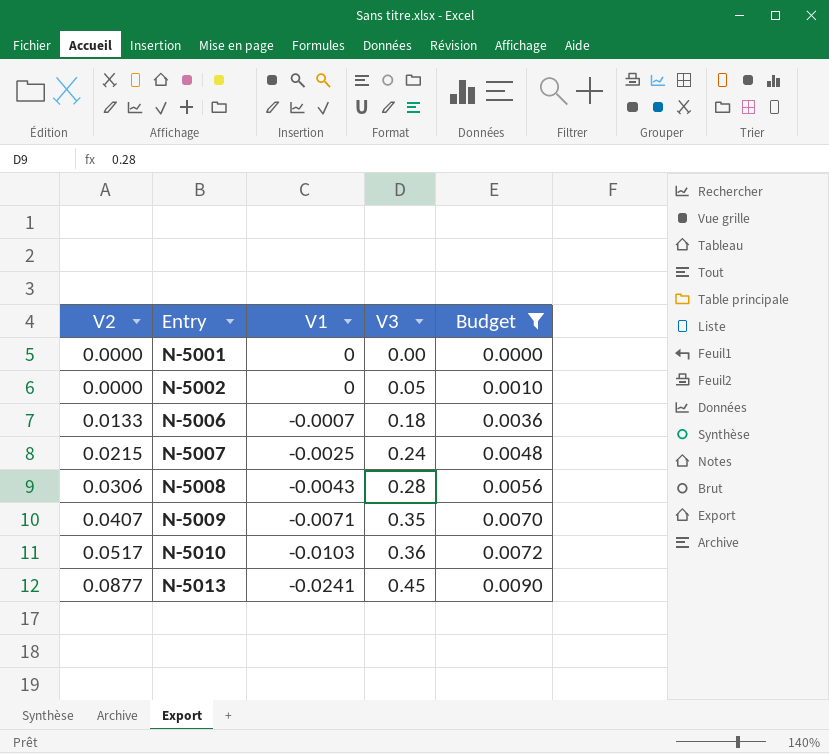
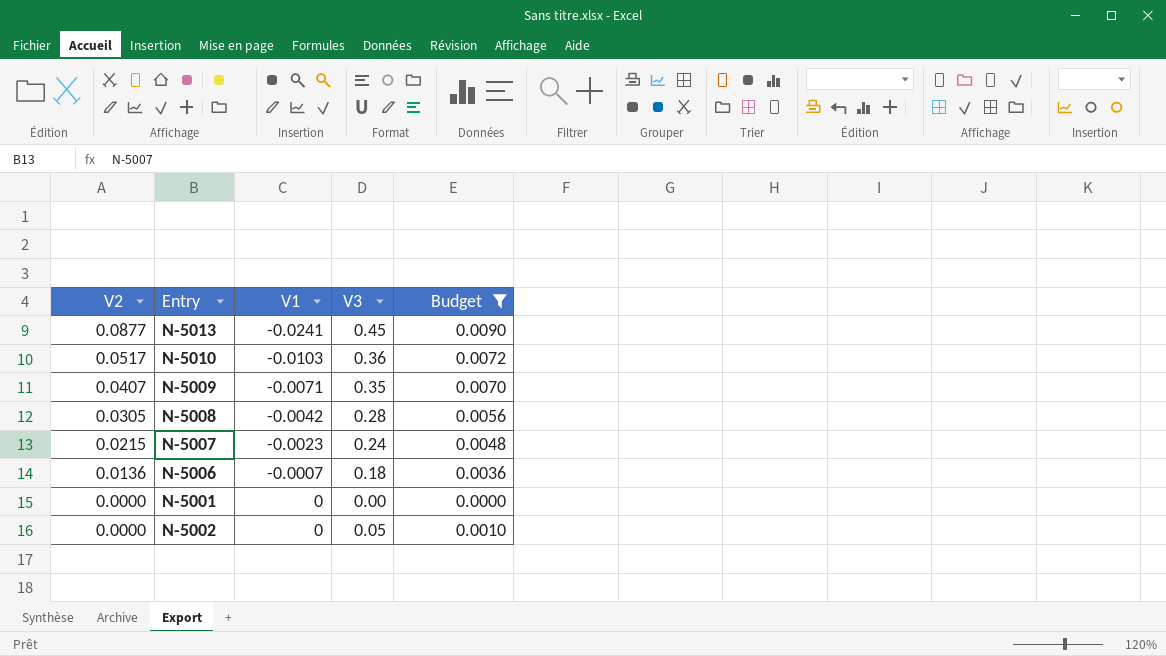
row order: V2 ascending -> V2 descending
N-5008 | V2: 0.0306 -> 0.0305
N-5008 | V1: -0.0043 -> -0.0042
N-5007 | V1: -0.0025 -> -0.0023
N-5006 | V2: 0.0133 -> 0.0136

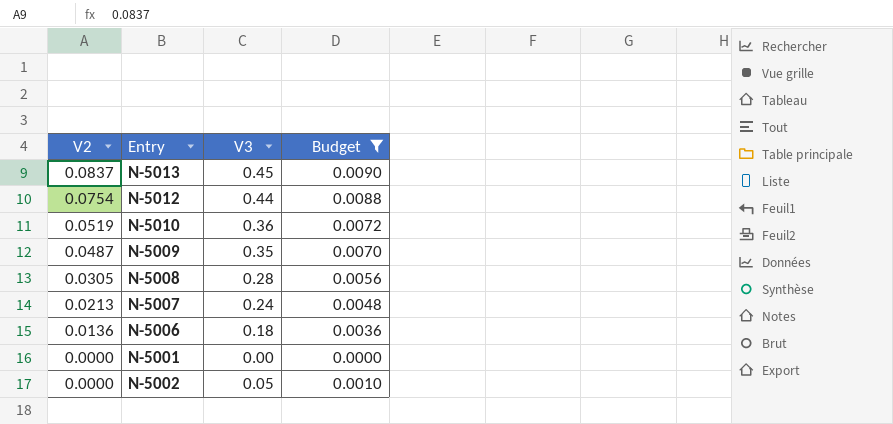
column V1 | position: 3 -> none
N-5013 | V2: 0.0877 -> 0.0837
row N-5012: none -> 0.0754 | 0.44 | 0.0088
N-5010 | V2: 0.0517 -> 0.0519
N-5009 | V2: 0.0407 -> 0.0487
N-5007 | V2: 0.0215 -> 0.0213

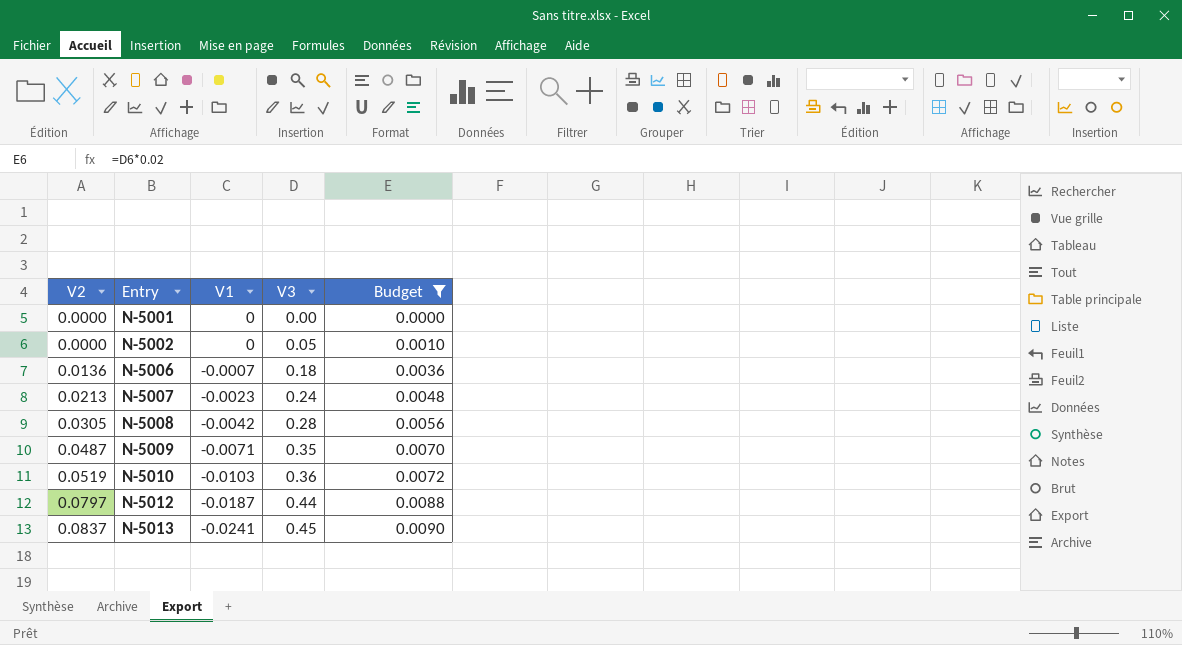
row order: V2 descending -> V2 ascending
column V1 | position: none -> 3
N-5012 | V2: 0.0754 -> 0.0797

